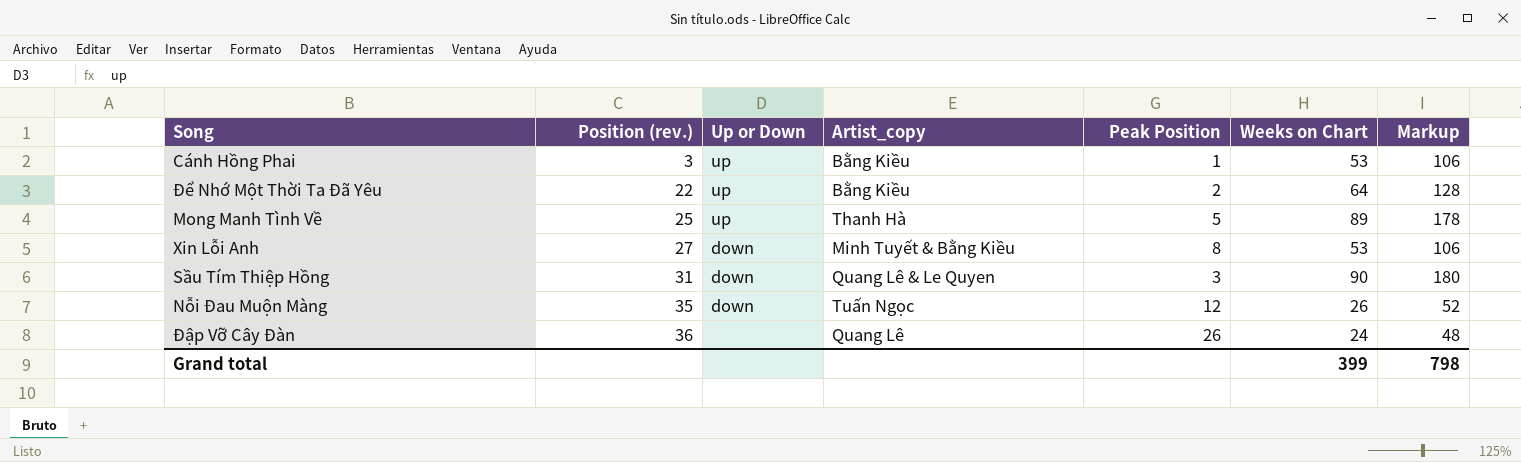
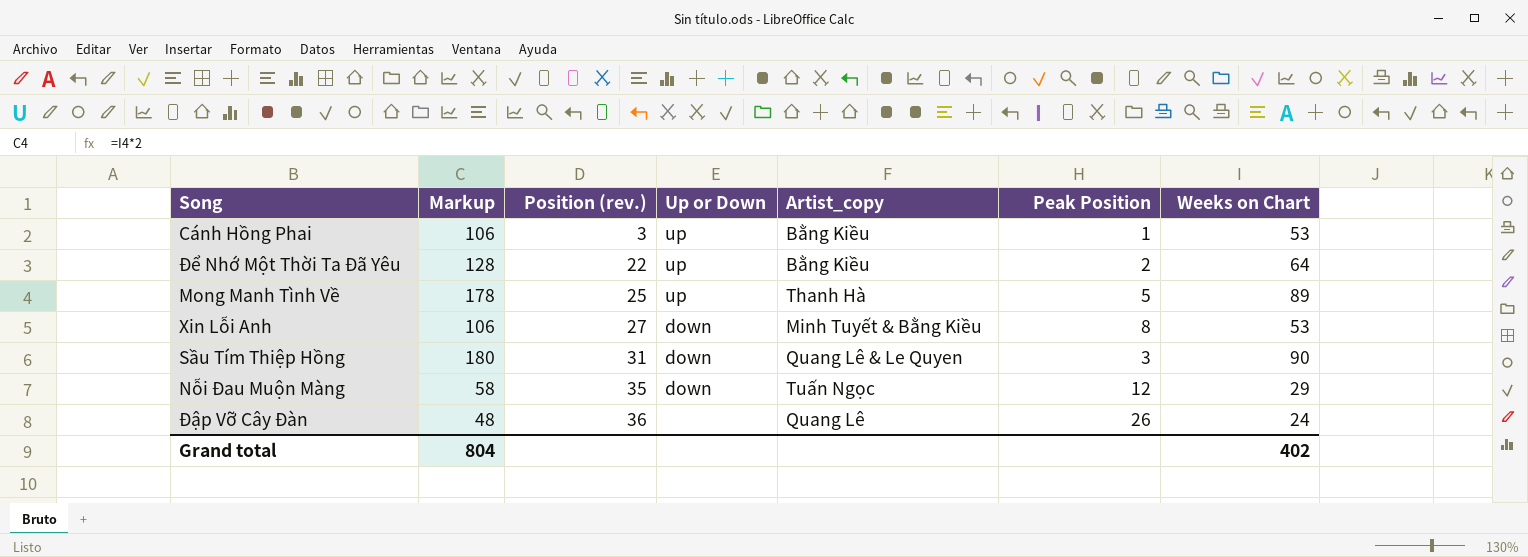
column Markup | position: 7 -> 2
Nỗi Đau Muộn Màng | Markup: 52 -> 58
Nỗi Đau Muộn Màng | Weeks on Chart: 26 -> 29
Grand total | Markup: 798 -> 804
Grand total | Weeks on Chart: 399 -> 402

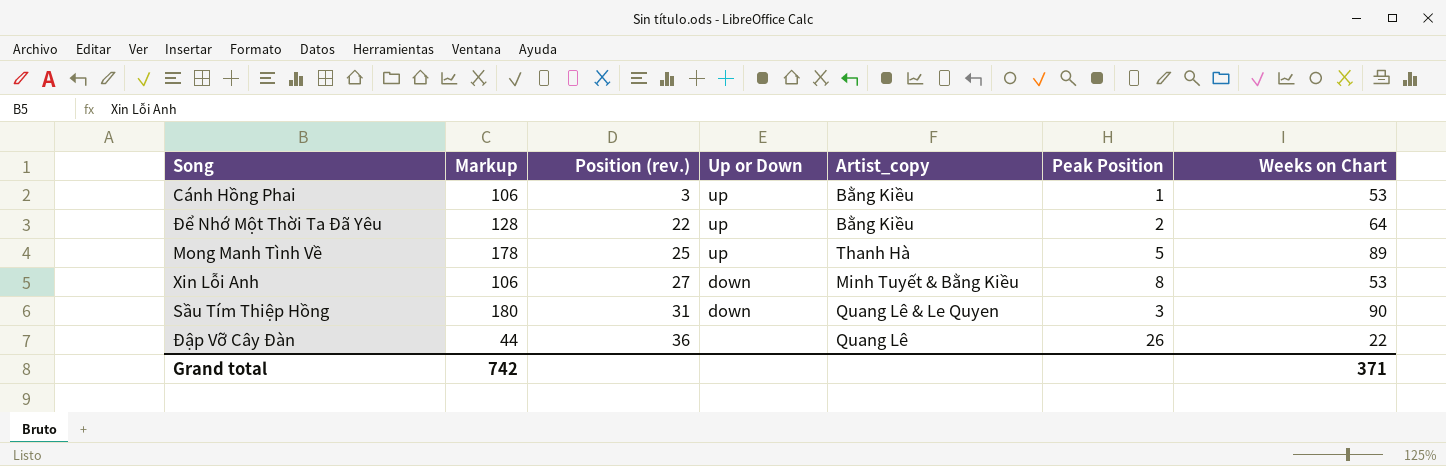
row Nỗi Đau Muộn Màng: 58 | 35 | down | Tuấn Ngọc | 12 | 29 -> none
Đập Vỡ Cây Đàn | Markup: 48 -> 44
Đập Vỡ Cây Đàn | Weeks on Chart: 24 -> 22
Grand total | Markup: 804 -> 742
Grand total | Weeks on Chart: 402 -> 371

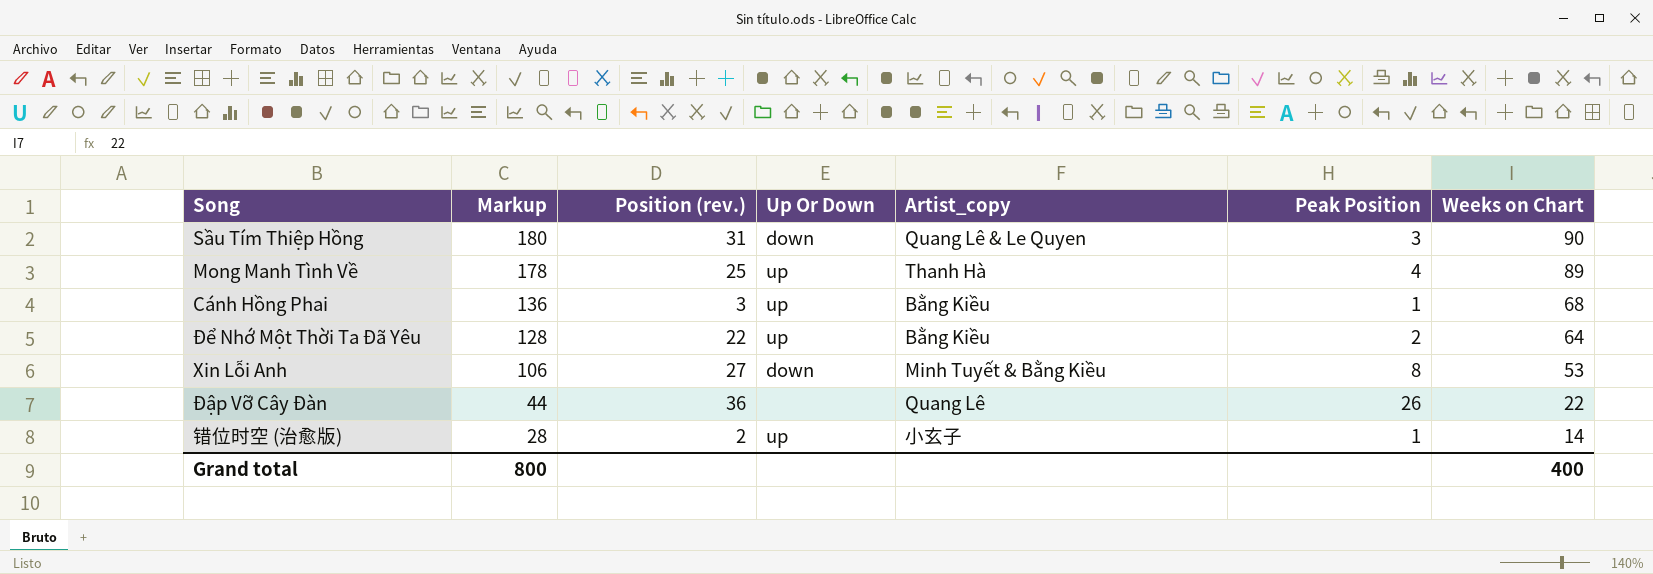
row order: Position (rev.) ascending -> Markup descending
column name: Up or Down -> Up Or Down
Mong Manh Tình Về | Peak Position: 5 -> 4
Cánh Hồng Phai | Markup: 106 -> 136
Cánh Hồng Phai | Weeks on Chart: 53 -> 68
row 错位时空 (治愈版): none -> 28 | 2 | up | 小玄子 | 1 | 14
Grand total | Markup: 742 -> 800
Grand total | Weeks on Chart: 371 -> 400

